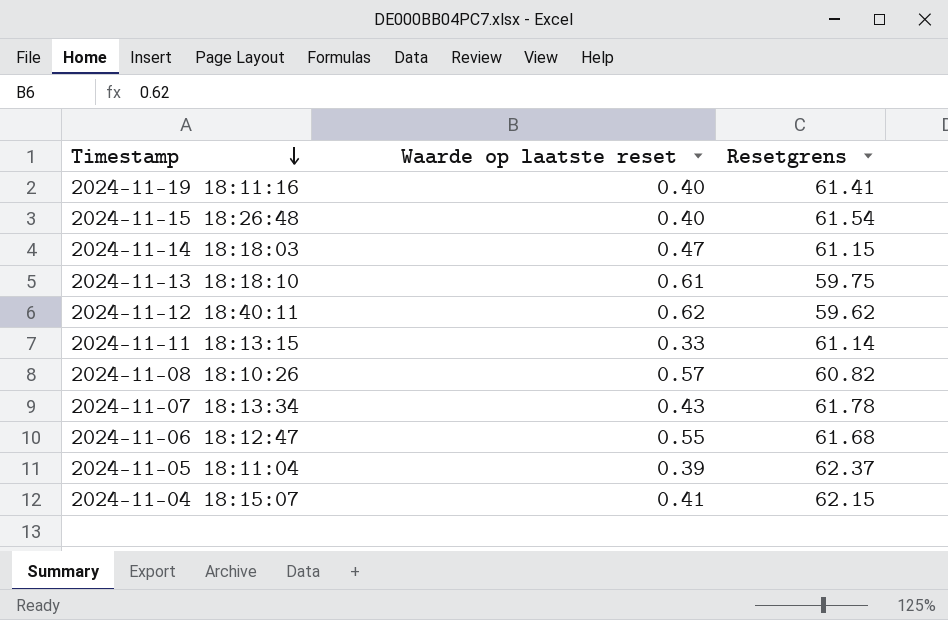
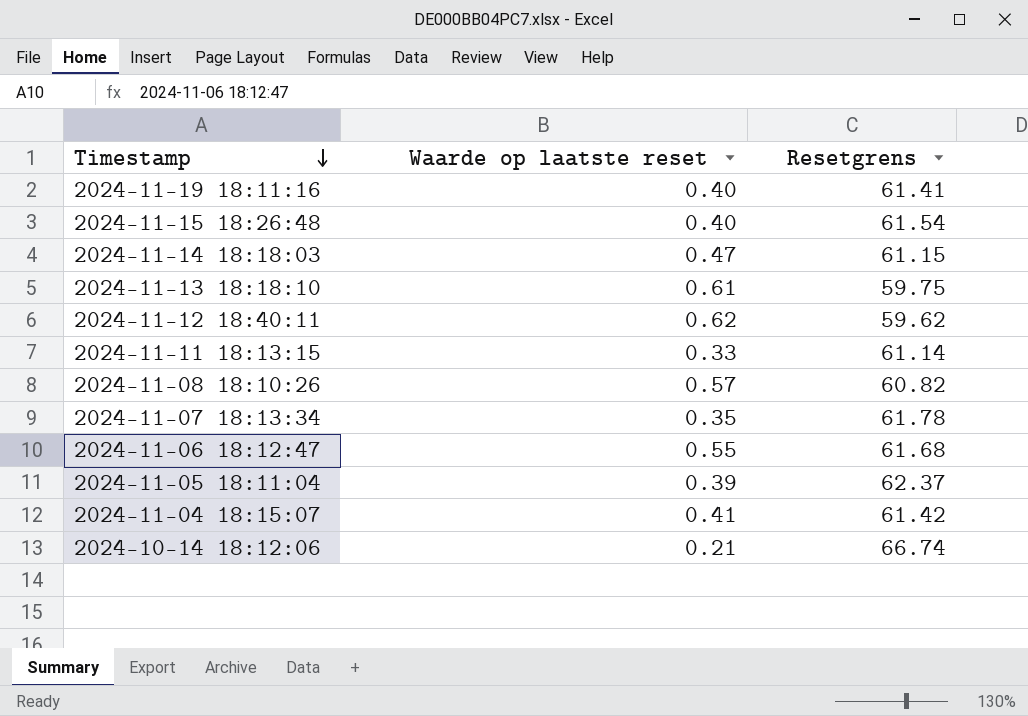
2024-11-07 18:13:34 | Waarde op laatste reset: 0.43 -> 0.35
2024-11-04 18:15:07 | Resetgrens: 62.15 -> 61.42
row 2024-10-14 18:12:06: none -> 0.21 | 66.74

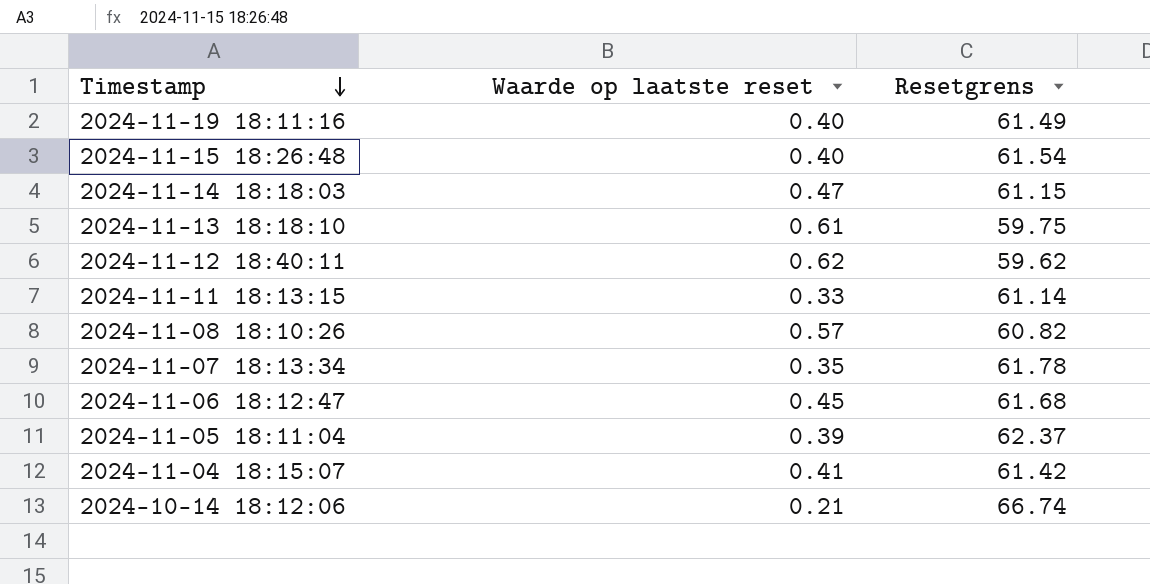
2024-11-19 18:11:16 | Resetgrens: 61.41 -> 61.49
2024-11-06 18:12:47 | Waarde op laatste reset: 0.55 -> 0.45

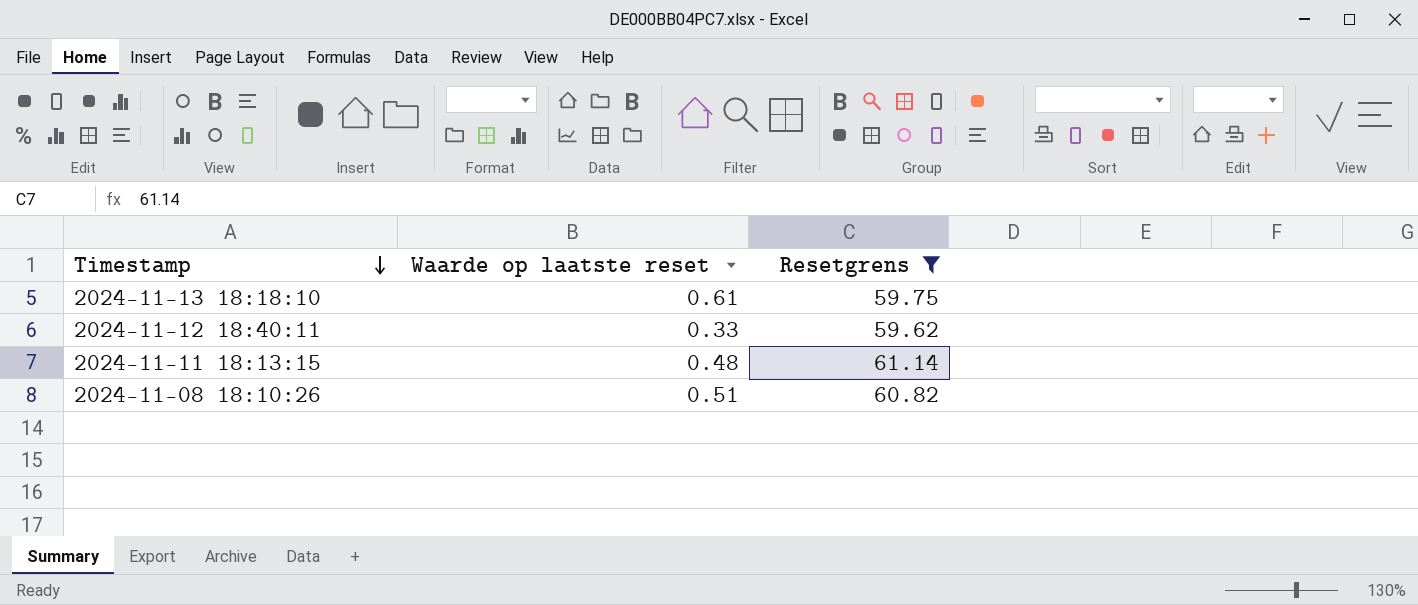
filter: none -> Resetgrens <= 61.14
2024-11-12 18:40:11 | Waarde op laatste reset: 0.62 -> 0.33
2024-11-11 18:13:15 | Waarde op laatste reset: 0.33 -> 0.48
2024-11-08 18:10:26 | Waarde op laatste reset: 0.57 -> 0.51

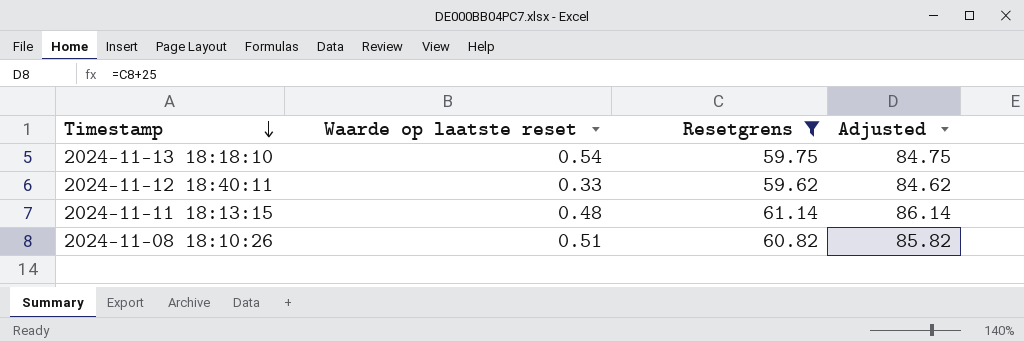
column Adjusted | formula: none -> [Resetgrens] + 25
2024-11-13 18:18:10 | Waarde op laatste reset: 0.61 -> 0.54

